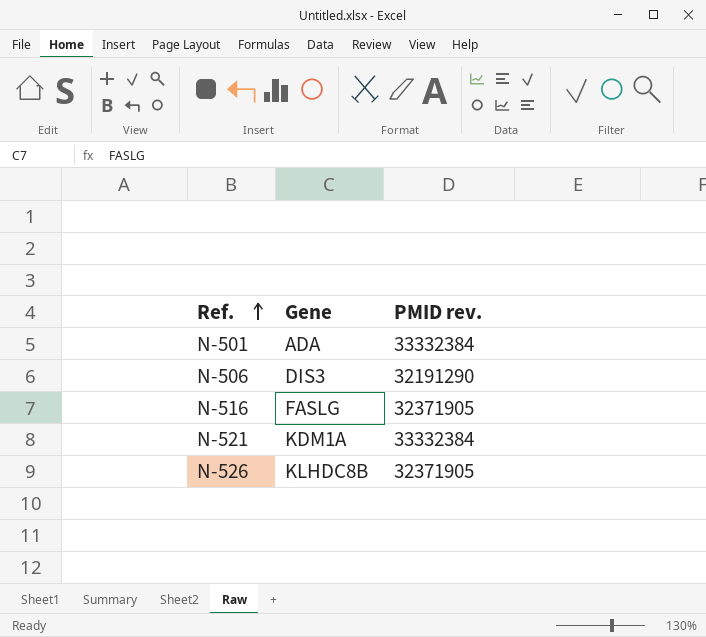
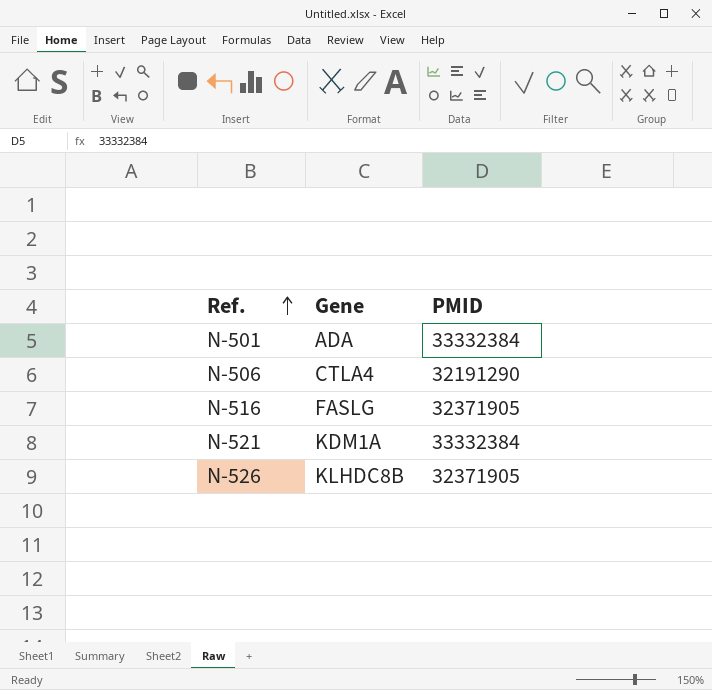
column name: PMID rev. -> PMID
N-506 | Gene: DIS3 -> CTLA4

